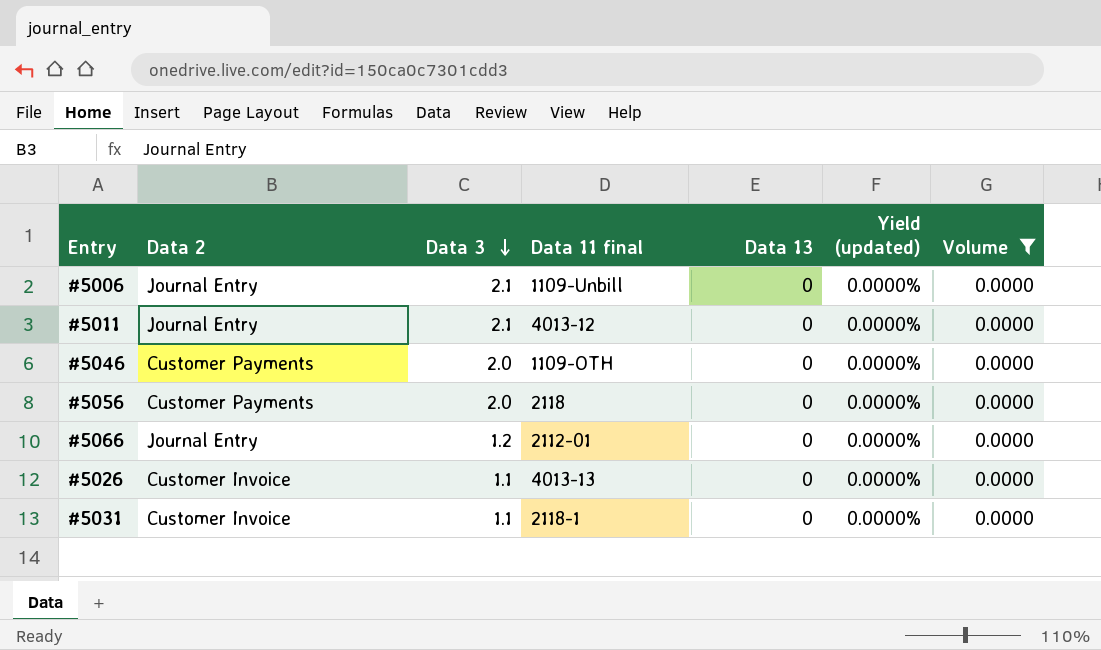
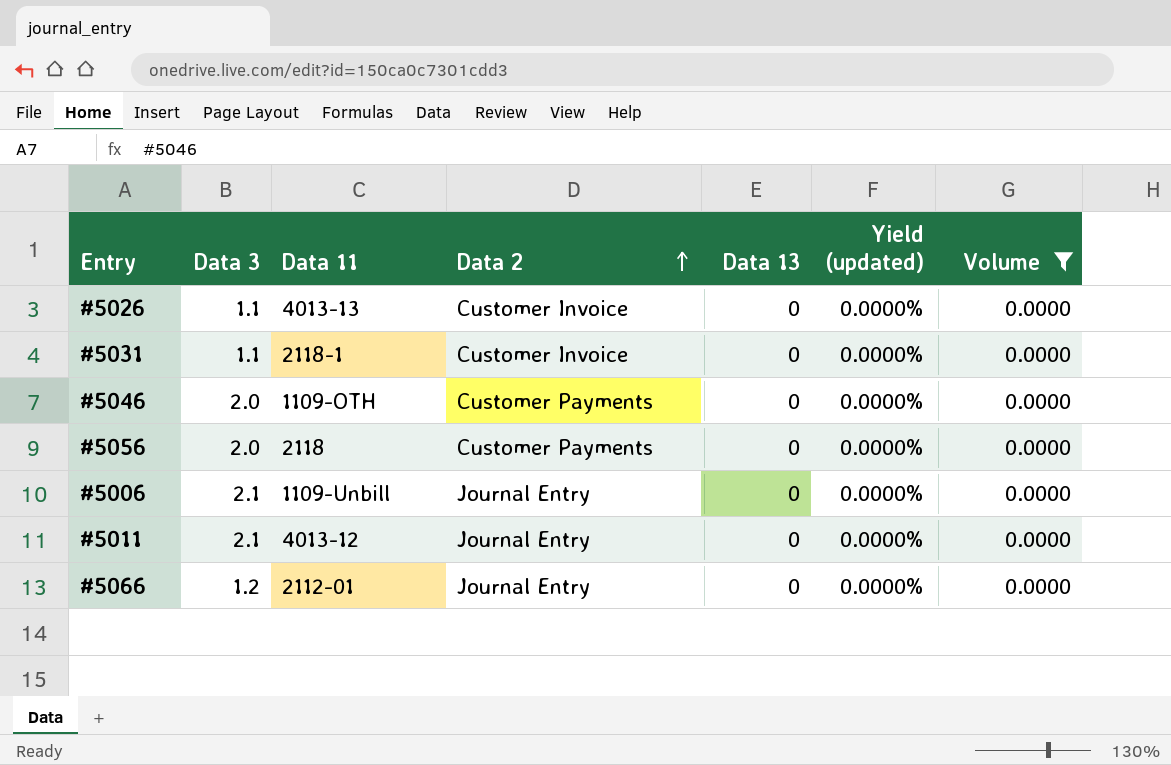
row order: Data 3 descending -> Data 2 ascending
column name: Data 11 final -> Data 11
column Data 2 | position: 2 -> 4

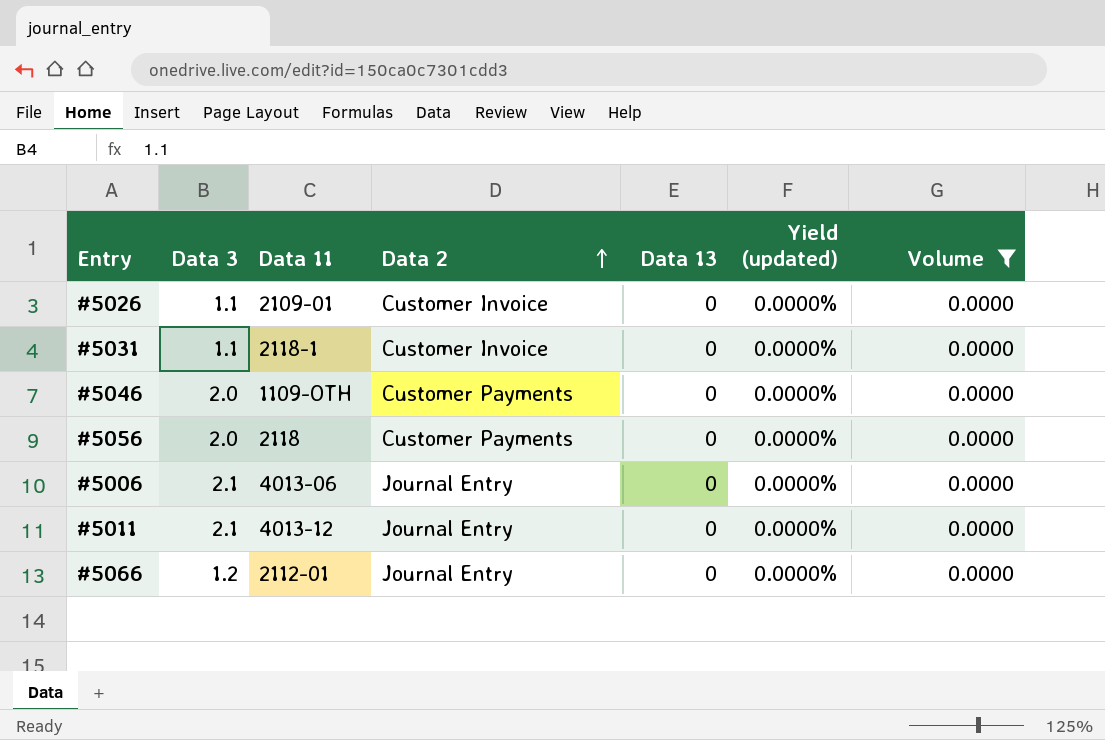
#5026 | Data 11: 4013-13 -> 2109-01
#5006 | Data 11: 1109-Unbill -> 4013-06

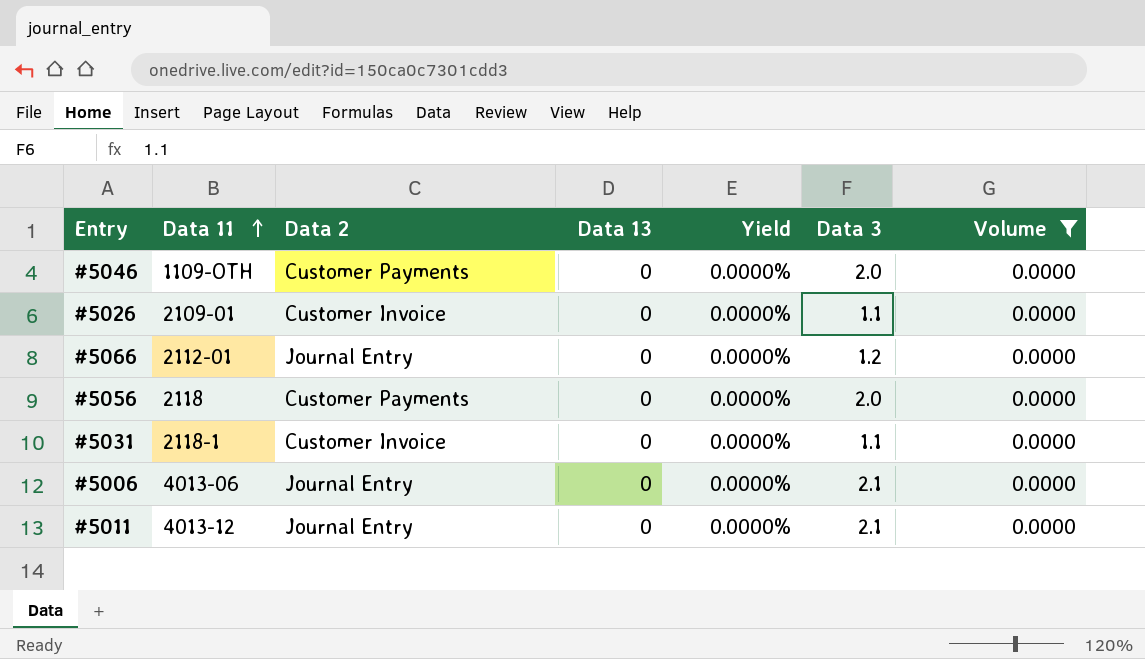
row order: Data 2 ascending -> Data 11 ascending
column name: Yield (updated) -> Yield
column Data 3 | position: 2 -> 6

